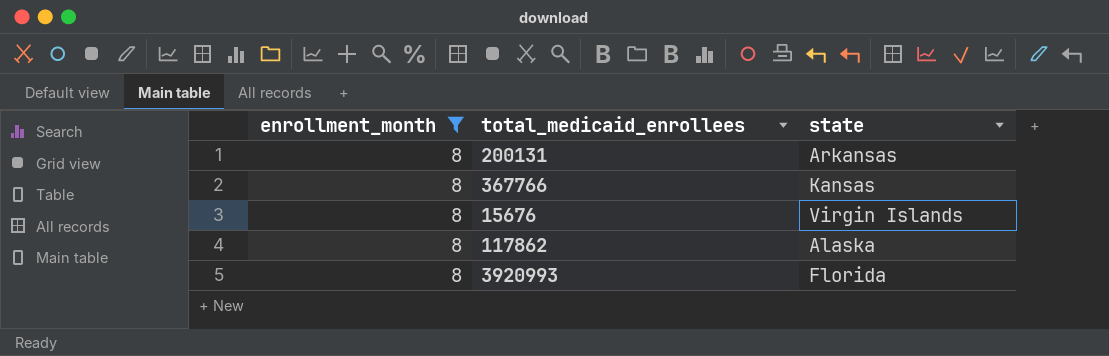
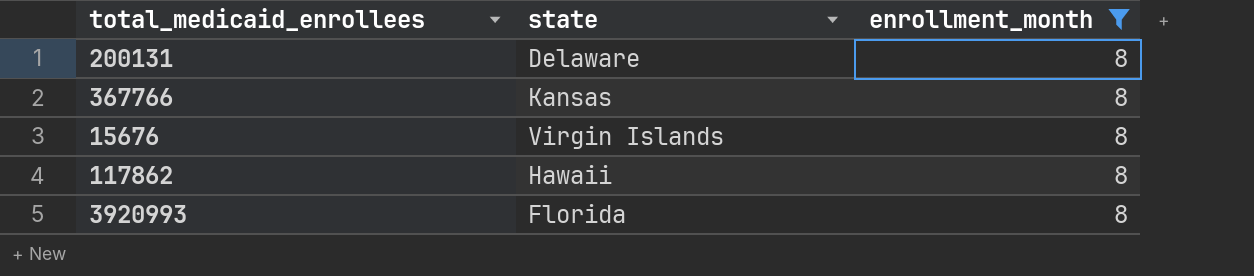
column enrollment_month | position: 1 -> 3
200131 | state: Arkansas -> Delaware
117862 | state: Alaska -> Hawaii

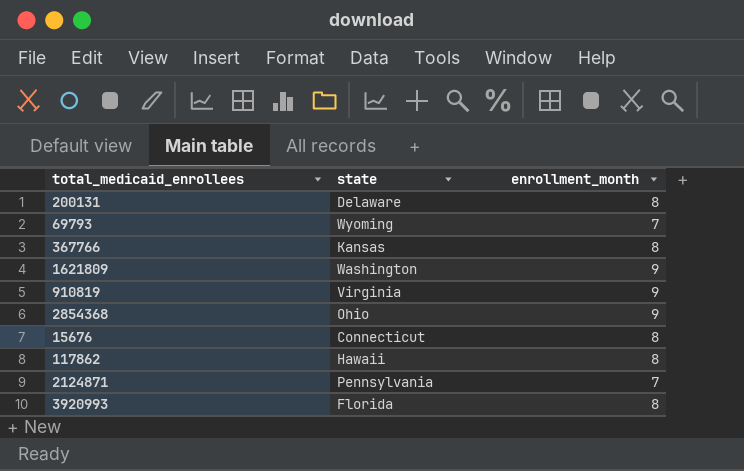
filter: enrollment_month = 8 -> none
15676 | state: Virgin Islands -> Connecticut

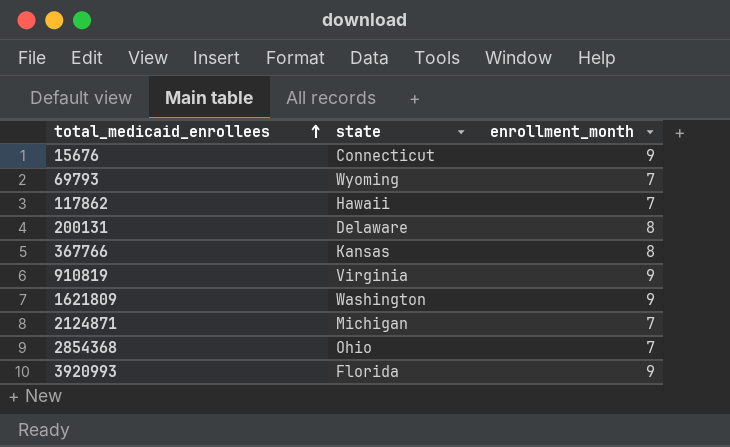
row order: none -> total_medicaid_enrollees ascending
15676 | enrollment_month: 8 -> 9
117862 | enrollment_month: 8 -> 7
2124871 | state: Pennsylvania -> Michigan
2854368 | enrollment_month: 9 -> 7
3920993 | enrollment_month: 8 -> 9

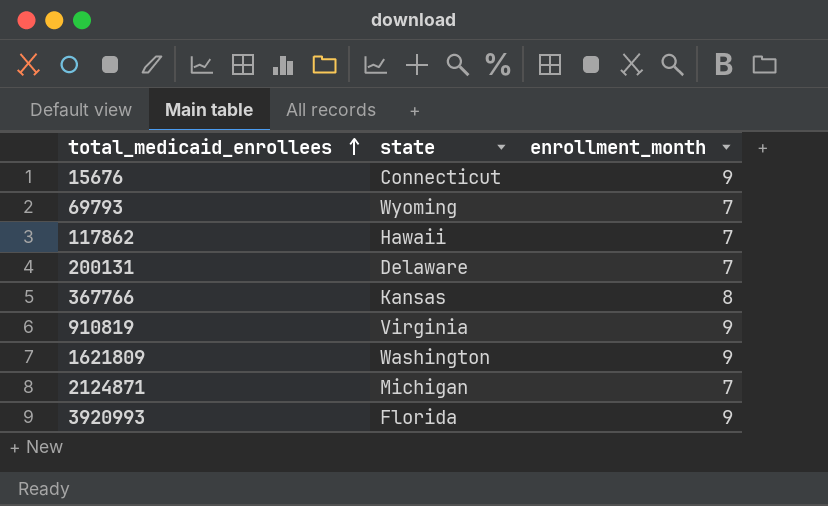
row 2854368: Ohio | 7 -> none
200131 | enrollment_month: 8 -> 7

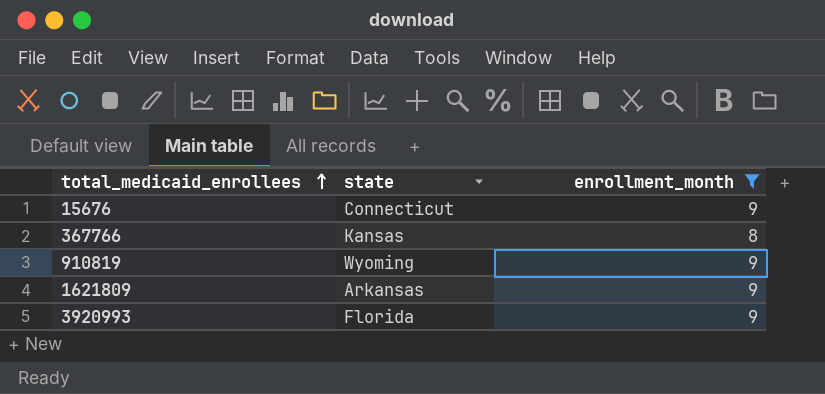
filter: none -> enrollment_month != 7
910819 | state: Virginia -> Wyoming
1621809 | state: Washington -> Arkansas

